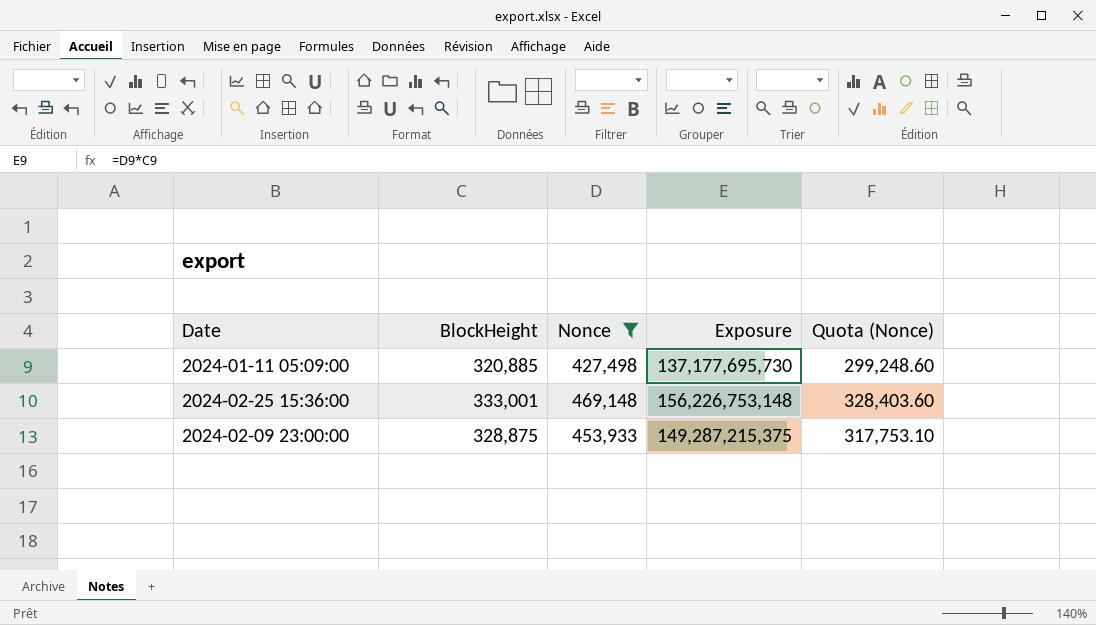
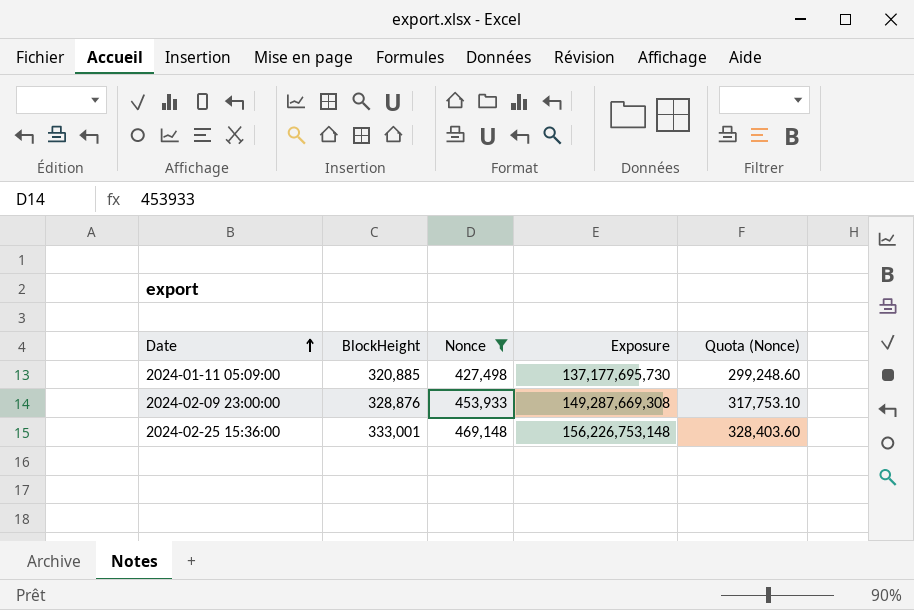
row order: none -> Date ascending
2024-02-09 23:00:00 | BlockHeight: 328,875 -> 328,876
2024-02-09 23:00:00 | Exposure: 149,287,215,375 -> 149,287,669,308

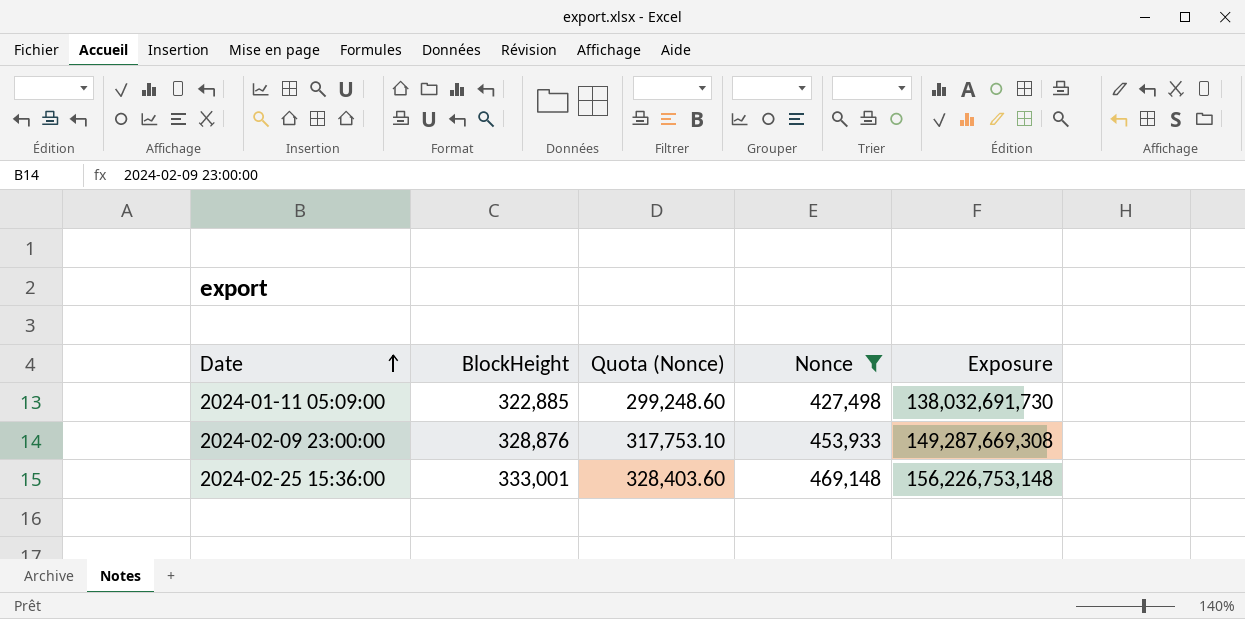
column Quota (Nonce) | position: 5 -> 3
2024-01-11 05:09:00 | BlockHeight: 320,885 -> 322,885
2024-01-11 05:09:00 | Exposure: 137,177,695,730 -> 138,032,691,730

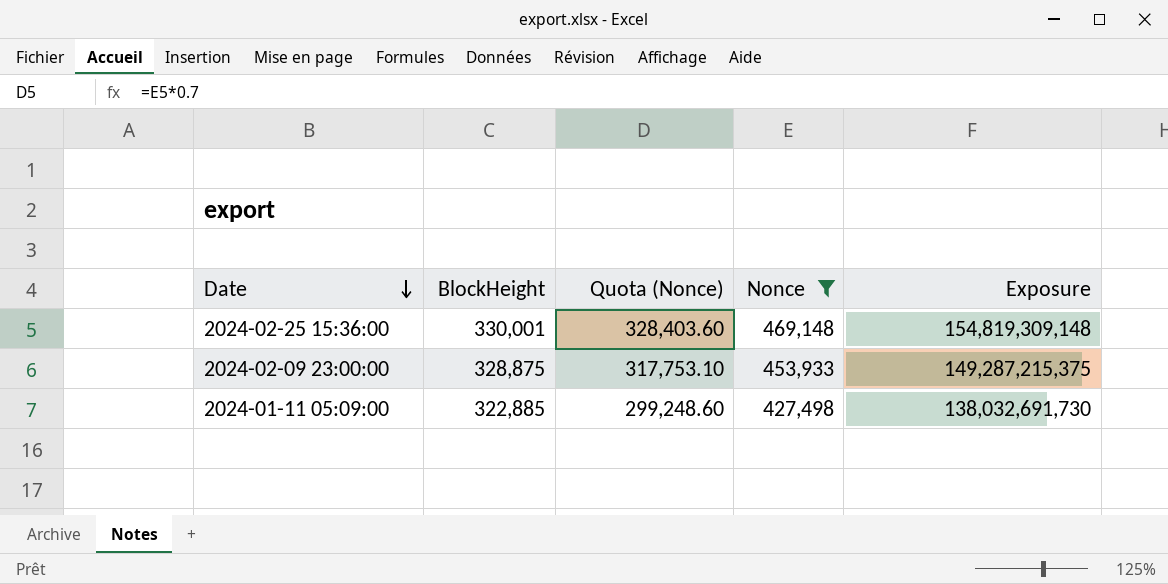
row order: Date ascending -> Date descending
2024-02-25 15:36:00 | BlockHeight: 333,001 -> 330,001
2024-02-25 15:36:00 | Exposure: 156,226,753,148 -> 154,819,309,148
2024-02-09 23:00:00 | BlockHeight: 328,876 -> 328,875
2024-02-09 23:00:00 | Exposure: 149,287,669,308 -> 149,287,215,375

